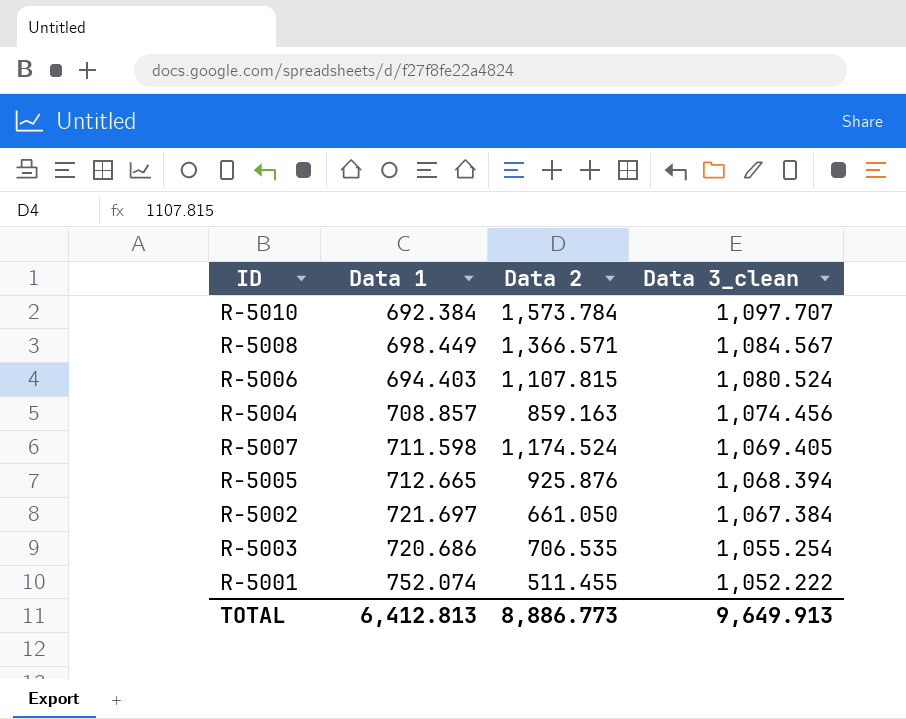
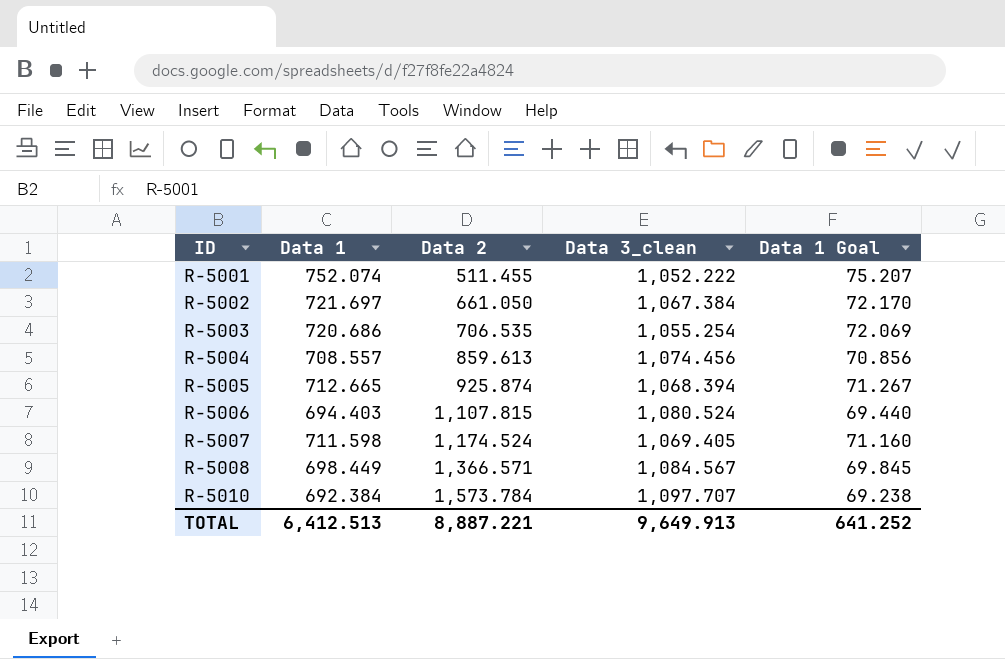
row order: Data 3_clean descending -> ID ascending
column Data 1 Goal | formula: none -> [Data 1] * 0.1
R-5004 | Data 1: 708.857 -> 708.557
R-5004 | Data 2: 859.163 -> 859.613
R-5005 | Data 2: 925.876 -> 925.874
TOTAL | Data 1: 6,412.813 -> 6,412.513
TOTAL | Data 2: 8,886.773 -> 8,887.221

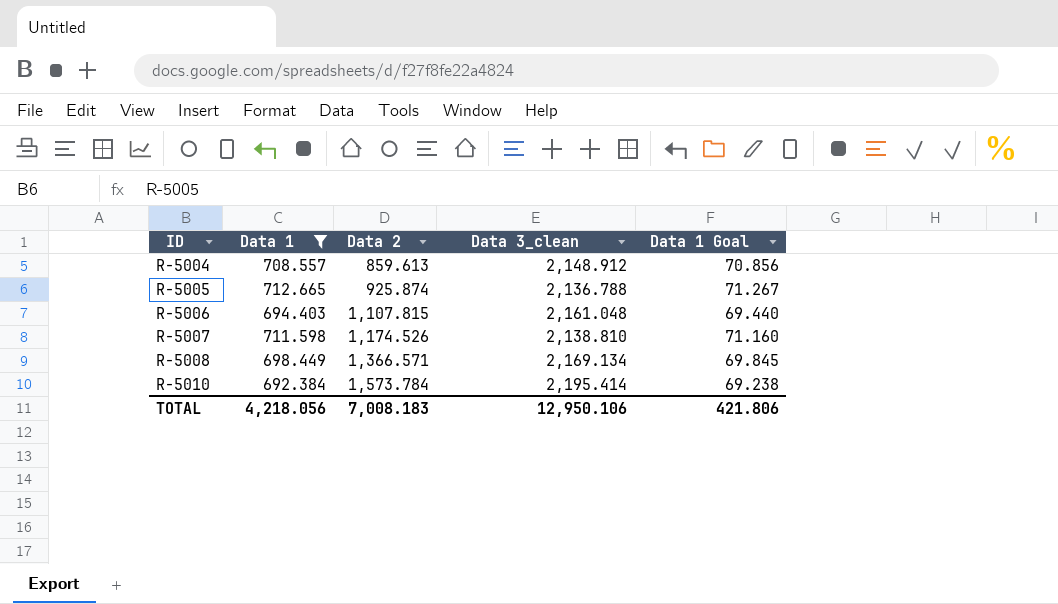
filter: none -> Data 1 <= 712.665
R-5004 | Data 3_clean: 1,074.456 -> 2,148.912
R-5005 | Data 3_clean: 1,068.394 -> 2,136.788
R-5006 | Data 3_clean: 1,080.524 -> 2,161.048
R-5007 | Data 2: 1,174.524 -> 1,174.526
R-5007 | Data 3_clean: 1,069.405 -> 2,138.810
R-5008 | Data 3_clean: 1,084.567 -> 2,169.134
R-5010 | Data 3_clean: 1,097.707 -> 2,195.414
TOTAL | Data 1: 6,412.513 -> 4,218.056
TOTAL | Data 2: 8,887.221 -> 7,008.183
TOTAL | Data 3_clean: 9,649.913 -> 12,950.106
TOTAL | Data 1 Goal: 641.252 -> 421.806

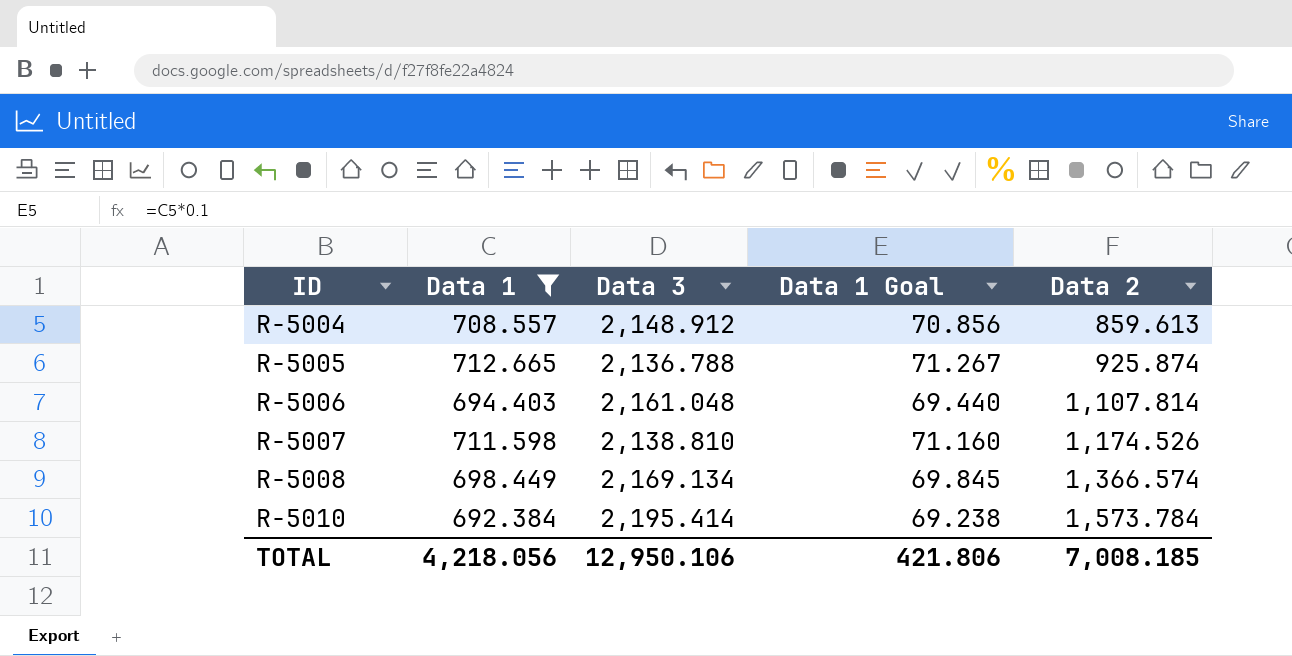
column name: Data 3_clean -> Data 3
column Data 2 | position: 3 -> 5
R-5006 | Data 2: 1,107.815 -> 1,107.814
R-5008 | Data 2: 1,366.571 -> 1,366.574
TOTAL | Data 2: 7,008.183 -> 7,008.185

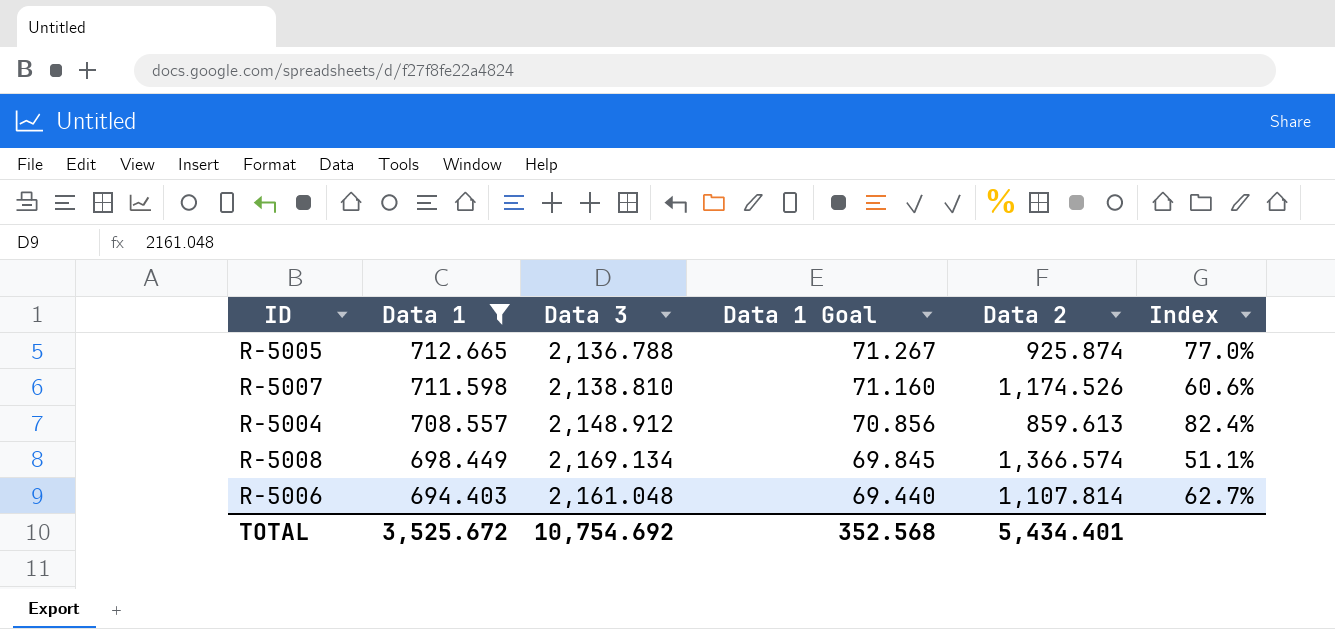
row order: ID ascending -> Data 1 descending
column Index | formula: none -> [Data 1] / [Data 2]
row R-5010: 692.384 | 2,195.414 | 69.238 | 1,573.784 -> none
TOTAL | Data 1: 4,218.056 -> 3,525.672
TOTAL | Data 3: 12,950.106 -> 10,754.692
TOTAL | Data 1 Goal: 421.806 -> 352.568
TOTAL | Data 2: 7,008.185 -> 5,434.401

